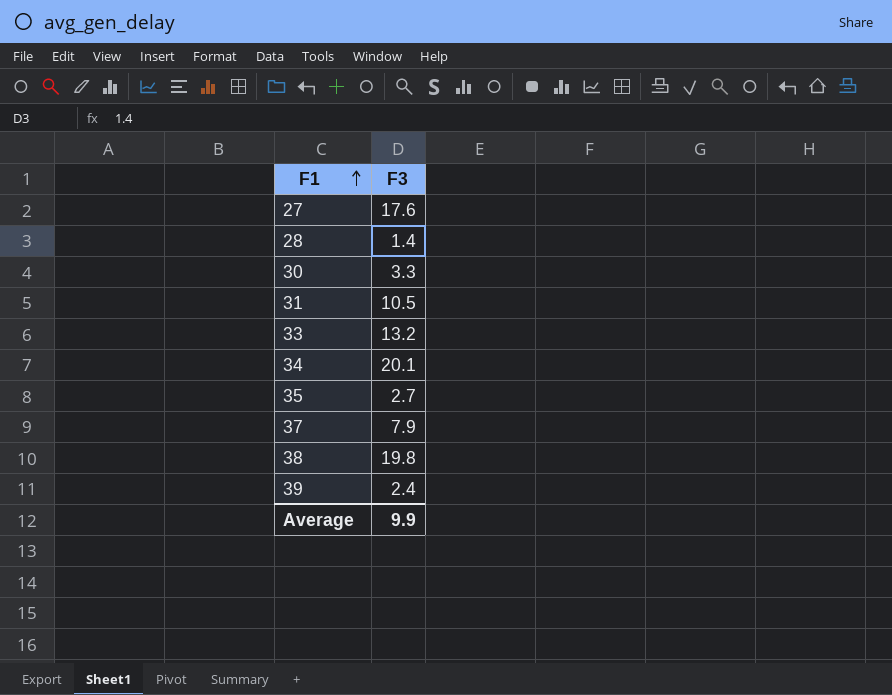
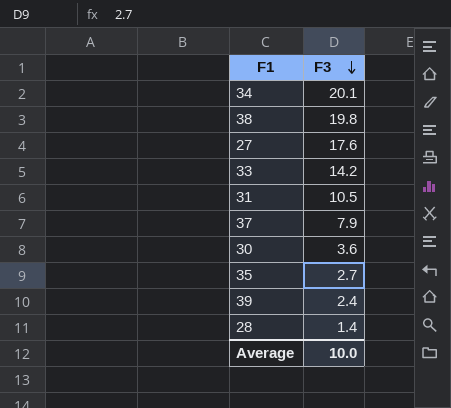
row order: F1 ascending -> F3 descending
33 | F3: 13.2 -> 14.2
30 | F3: 3.3 -> 3.6
Average | F3: 9.9 -> 10.0

